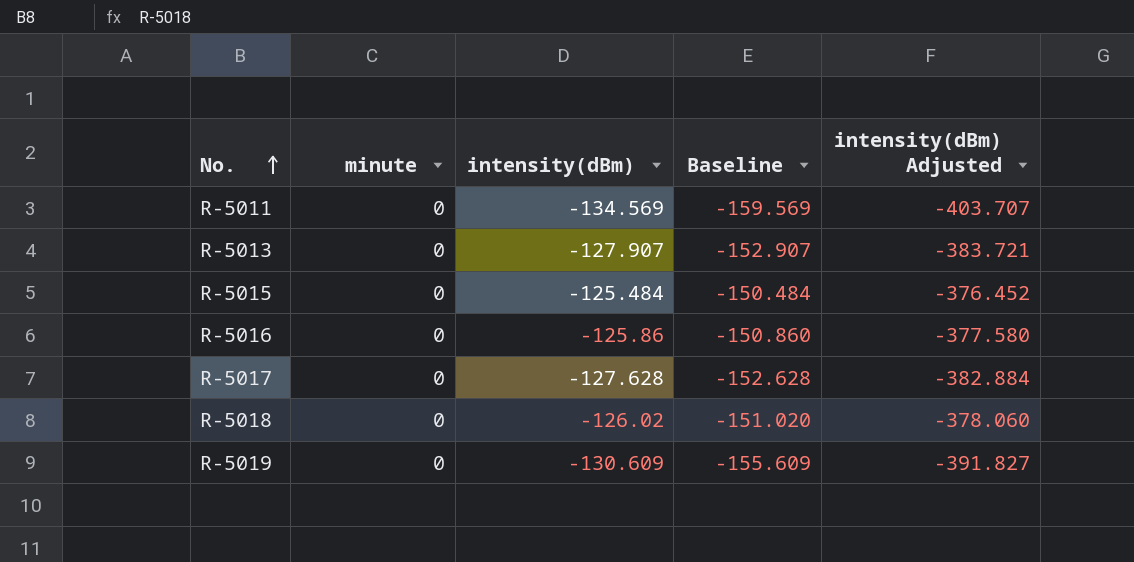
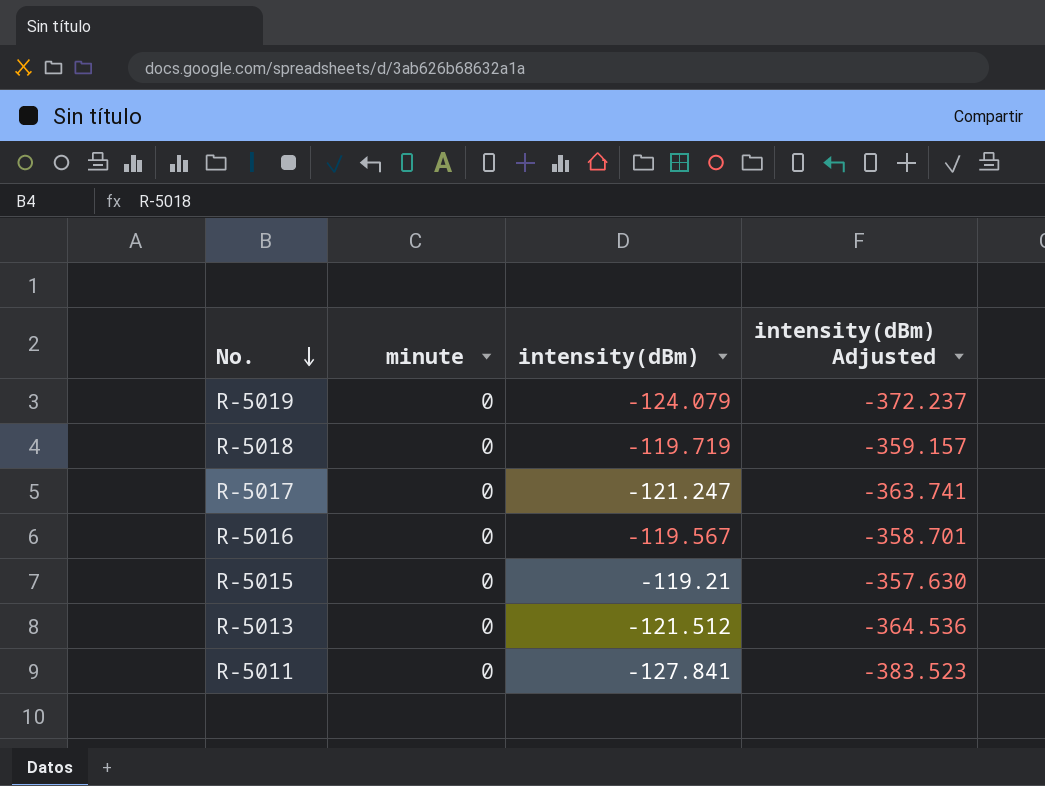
row order: No. ascending -> No. descending
column Baseline | formula: [intensity(dBm)] - 25 -> none
R-5019 | intensity(dBm): -130.609 -> -124.079
R-5019 | intensity(dBm) Adjusted: -391.827 -> -372.237
R-5018 | intensity(dBm): -126.02 -> -119.719
R-5018 | intensity(dBm) Adjusted: -378.060 -> -359.157
R-5017 | intensity(dBm): -127.628 -> -121.247
R-5017 | intensity(dBm) Adjusted: -382.884 -> -363.741
R-5016 | intensity(dBm): -125.86 -> -119.567
R-5016 | intensity(dBm) Adjusted: -377.580 -> -358.701
R-5015 | intensity(dBm): -125.484 -> -119.21
R-5015 | intensity(dBm) Adjusted: -376.452 -> -357.630
R-5013 | intensity(dBm): -127.907 -> -121.512
R-5013 | intensity(dBm) Adjusted: -383.721 -> -364.536
R-5011 | intensity(dBm): -134.569 -> -127.841
R-5011 | intensity(dBm) Adjusted: -403.707 -> -383.523

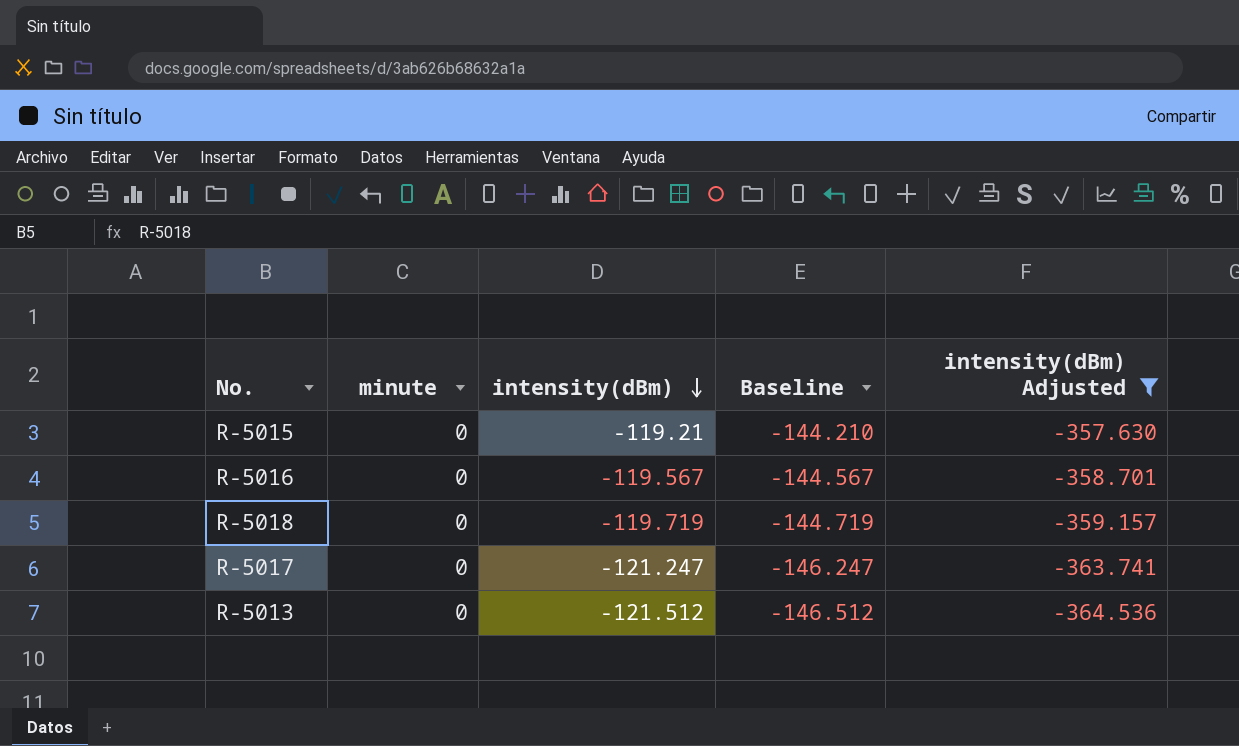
filter: none -> intensity(dBm) Adjusted >= -364.536
row order: No. descending -> intensity(dBm) descending
column Baseline | formula: none -> [intensity(dBm)] - 25

